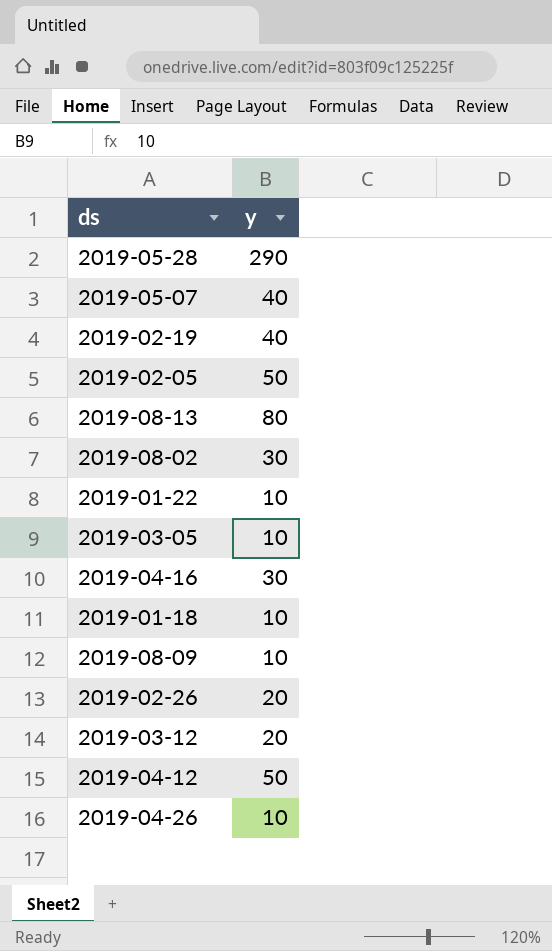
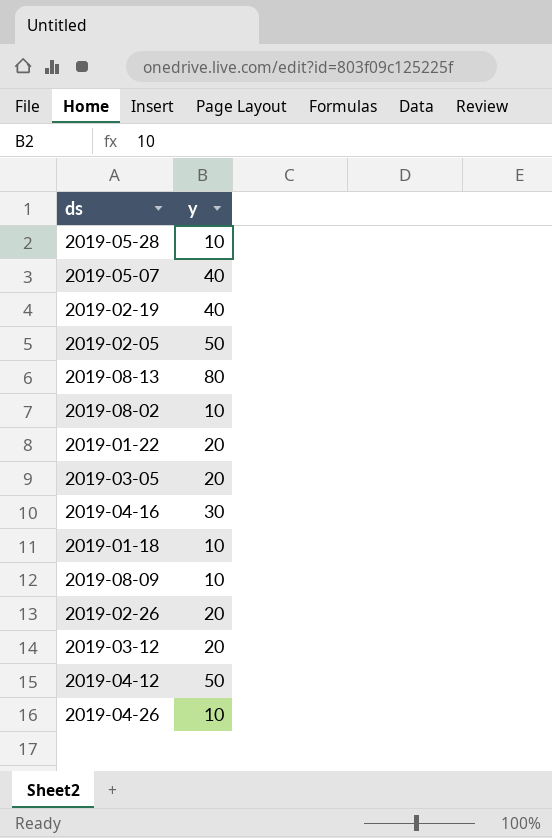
2019-05-28 | y: 290 -> 10
2019-08-02 | y: 30 -> 10
2019-01-22 | y: 10 -> 20
2019-03-05 | y: 10 -> 20

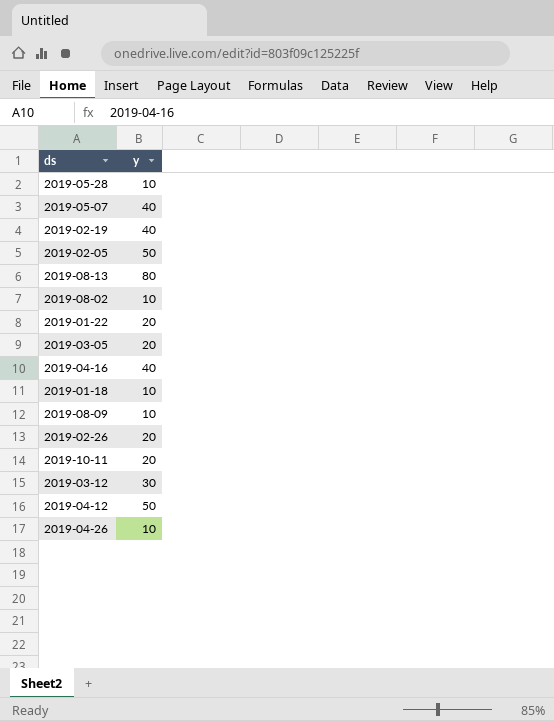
2019-04-16 | y: 30 -> 40
row 2019-10-11: none -> 20
2019-03-12 | y: 20 -> 30

